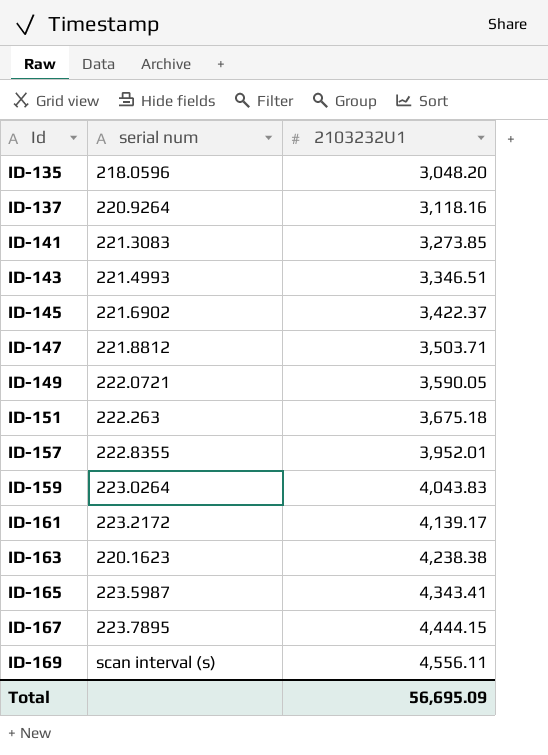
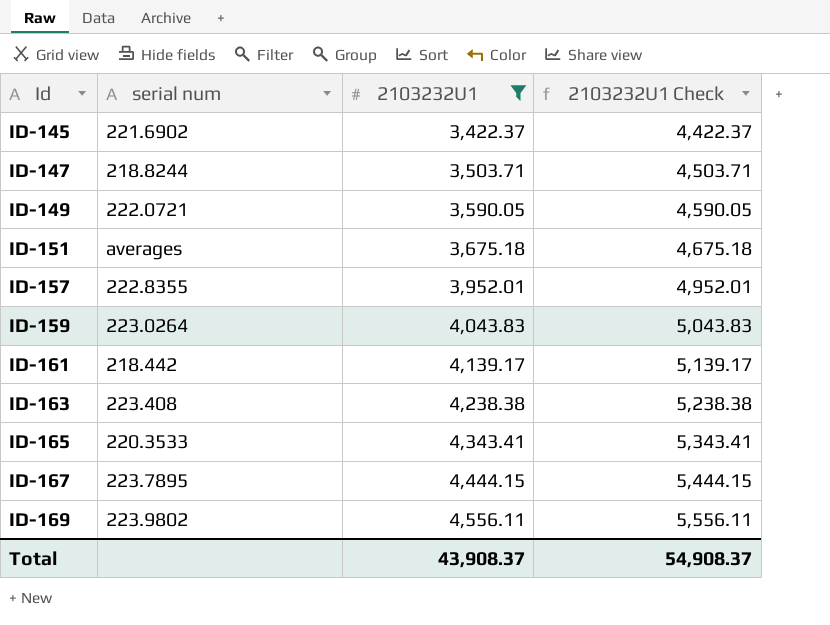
filter: none -> 2103232U1 >= 3,422.37
column 2103232U1 Check | formula: none -> [2103232U1] + 1000
ID-147 | serial num: 221.8812 -> 218.8244
ID-151 | serial num: 222.263 -> averages
ID-161 | serial num: 223.2172 -> 218.442
ID-163 | serial num: 220.1623 -> 223.408
ID-165 | serial num: 223.5987 -> 220.3533
ID-169 | serial num: scan interval (s) -> 223.9802
Total | 2103232U1: 56,695.09 -> 43,908.37

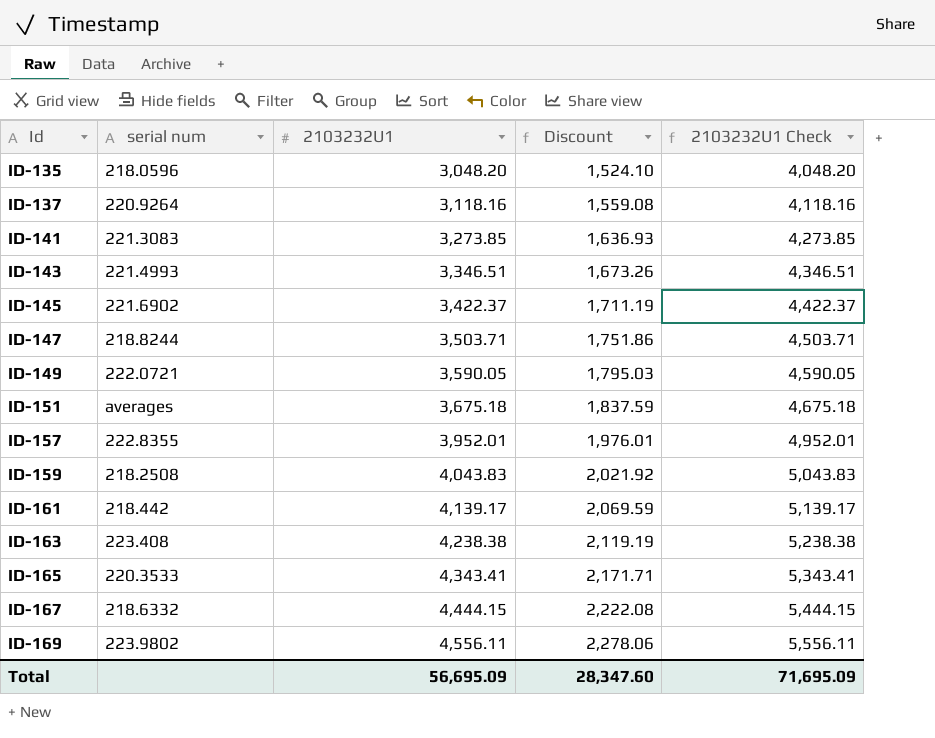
filter: 2103232U1 >= 3,422.37 -> none
column Discount | formula: none -> [2103232U1] * 0.5
ID-159 | serial num: 223.0264 -> 218.2508
ID-167 | serial num: 223.7895 -> 218.6332
Total | 2103232U1: 43,908.37 -> 56,695.09
Total | 2103232U1 Check: 54,908.37 -> 71,695.09

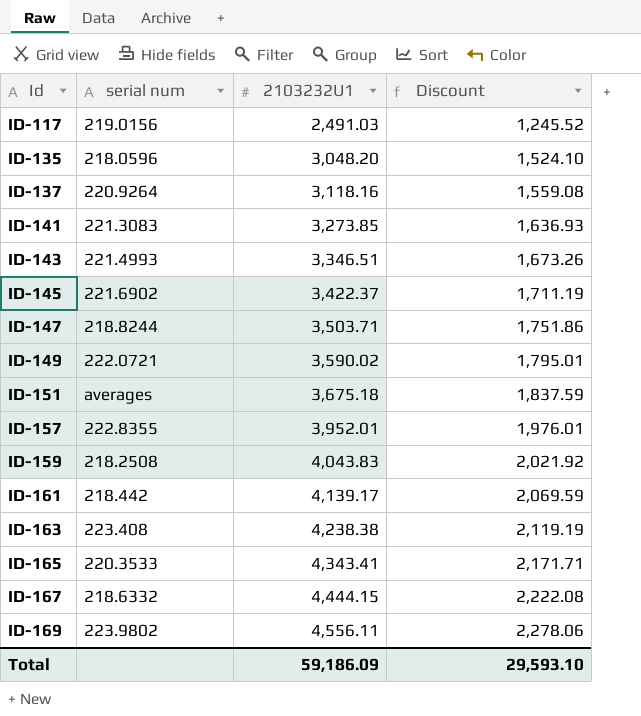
column 2103232U1 Check | formula: [2103232U1] + 1000 -> none
row ID-117: none -> 219.0156 | 2,491.03 | 1,245.52
ID-149 | 2103232U1: 3,590.05 -> 3,590.02
ID-149 | Discount: 1,795.03 -> 1,795.01
Total | 2103232U1: 56,695.09 -> 59,186.09
Total | Discount: 28,347.60 -> 29,593.10

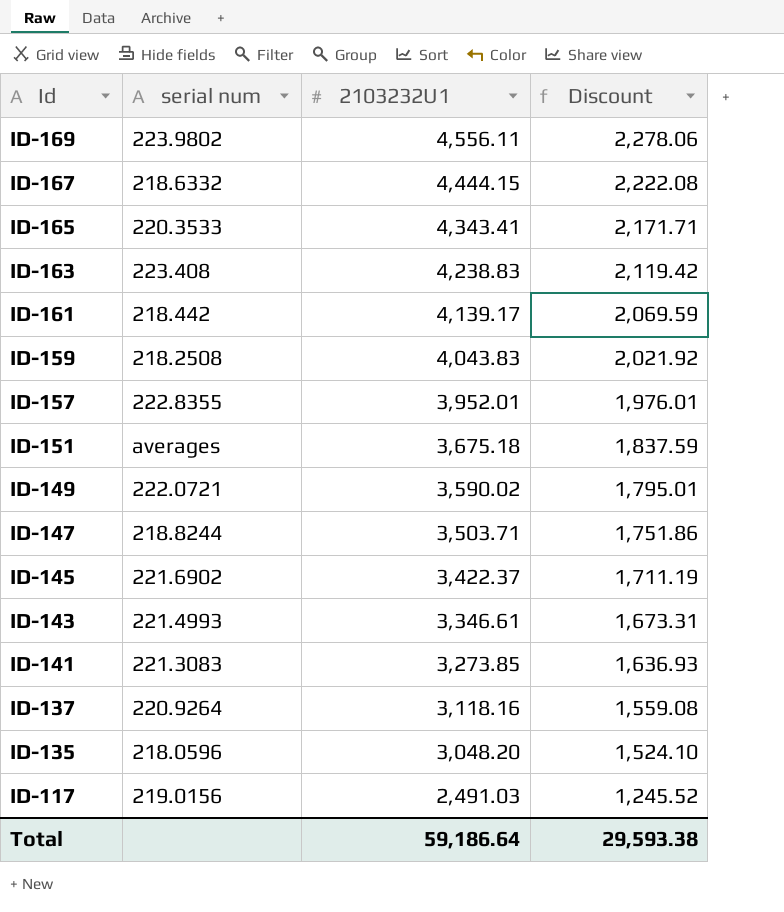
row order: Id ascending -> Id descending
ID-163 | 2103232U1: 4,238.38 -> 4,238.83
ID-163 | Discount: 2,119.19 -> 2,119.42
ID-143 | 2103232U1: 3,346.51 -> 3,346.61
ID-143 | Discount: 1,673.26 -> 1,673.31
Total | 2103232U1: 59,186.09 -> 59,186.64
Total | Discount: 29,593.10 -> 29,593.38

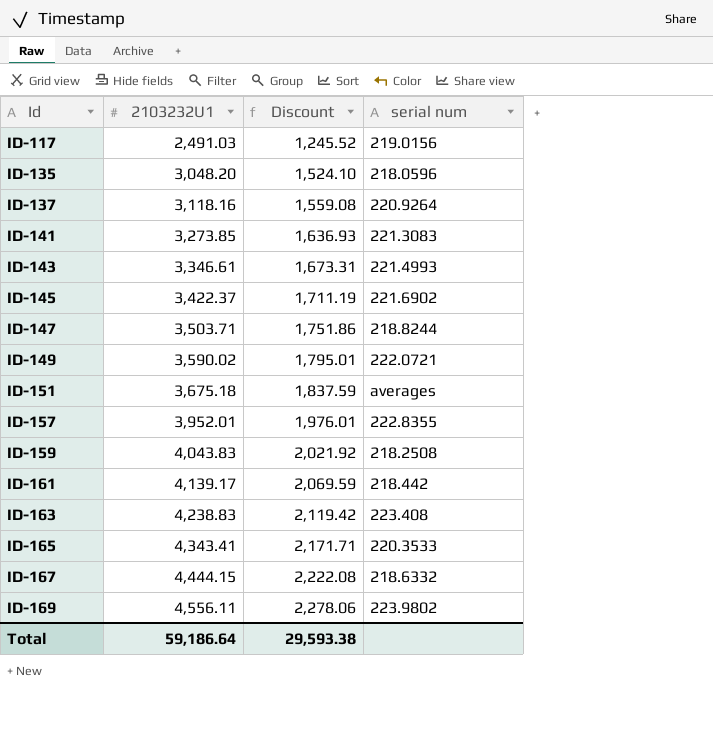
row order: Id descending -> Id ascending
column serial num | position: 2 -> 4

